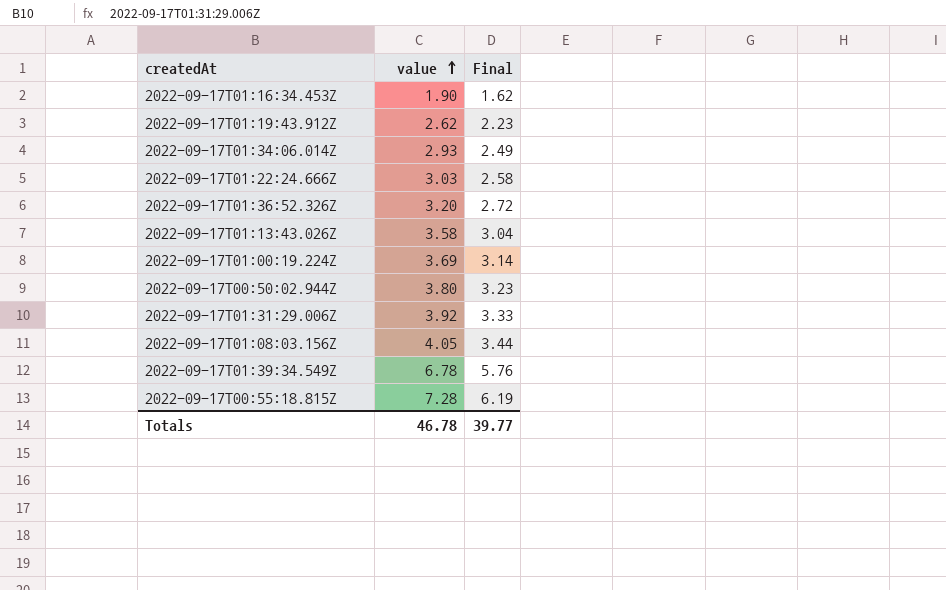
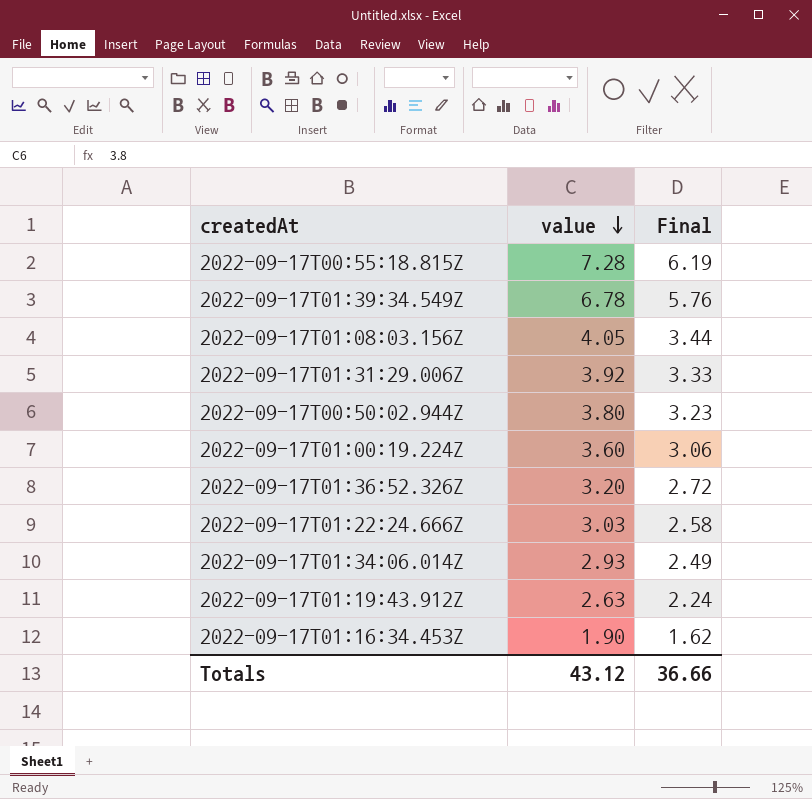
row order: value ascending -> value descending
row 2022-09-17T01:13:43.026Z: 3.58 | 3.04 -> none
2022-09-17T01:00:19.224Z | value: 3.69 -> 3.60
2022-09-17T01:00:19.224Z | Final: 3.14 -> 3.06
2022-09-17T01:19:43.912Z | value: 2.62 -> 2.63
2022-09-17T01:19:43.912Z | Final: 2.23 -> 2.24
Totals | value: 46.78 -> 43.12
Totals | Final: 39.77 -> 36.66

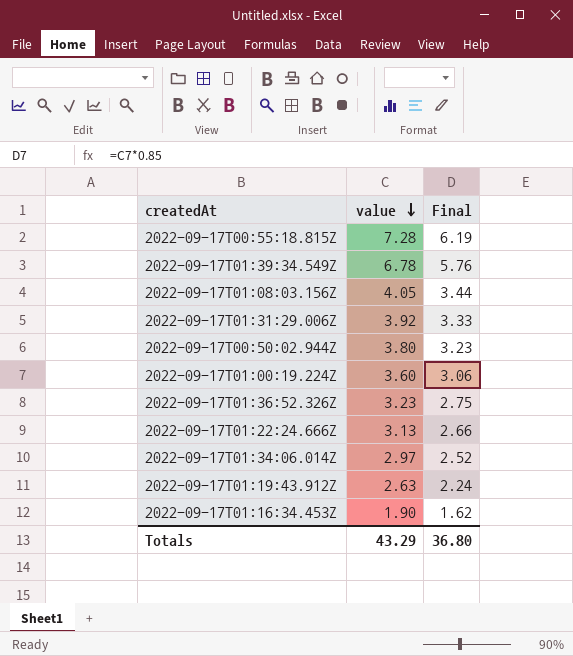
2022-09-17T01:36:52.326Z | value: 3.20 -> 3.23
2022-09-17T01:36:52.326Z | Final: 2.72 -> 2.75
2022-09-17T01:22:24.666Z | value: 3.03 -> 3.13
2022-09-17T01:22:24.666Z | Final: 2.58 -> 2.66
2022-09-17T01:34:06.014Z | value: 2.93 -> 2.97
2022-09-17T01:34:06.014Z | Final: 2.49 -> 2.52
Totals | value: 43.12 -> 43.29
Totals | Final: 36.66 -> 36.80

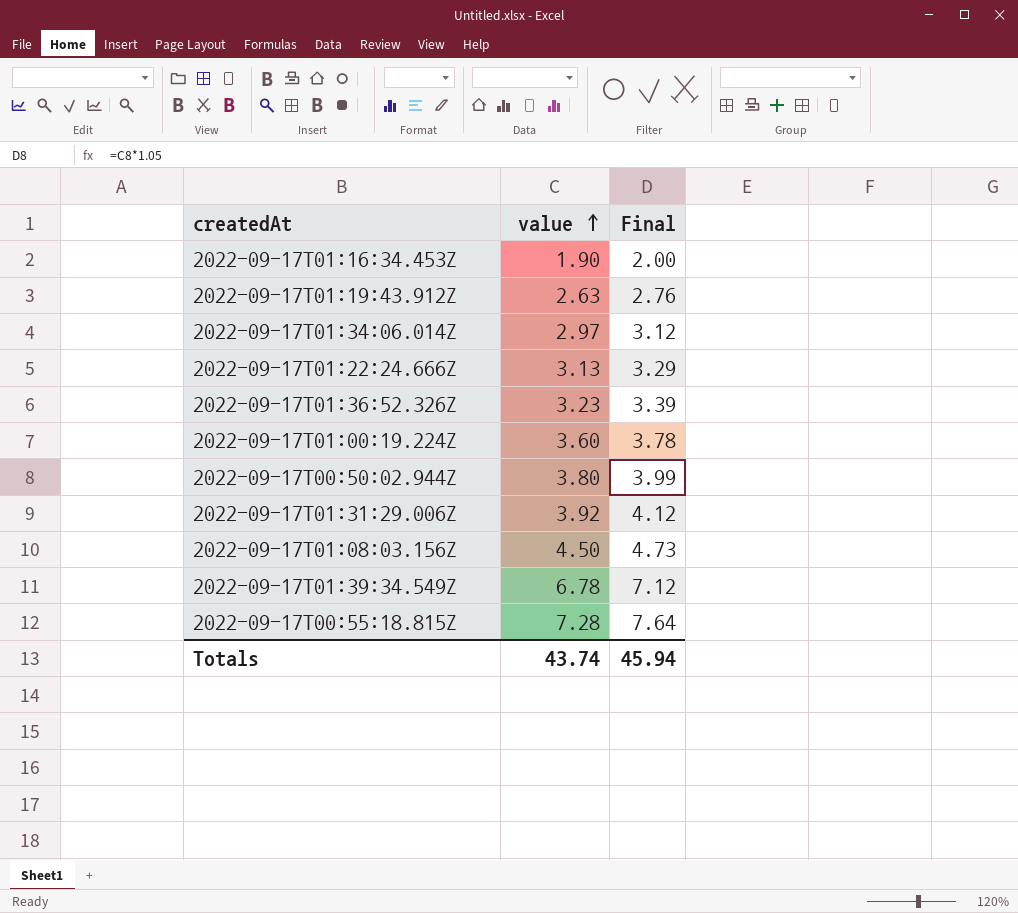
row order: value descending -> value ascending
column Final | formula: [value] * 0.85 -> [value] * 1.05
2022-09-17T01:08:03.156Z | value: 4.05 -> 4.50
Totals | value: 43.29 -> 43.74
Totals | Final: 36.80 -> 45.94

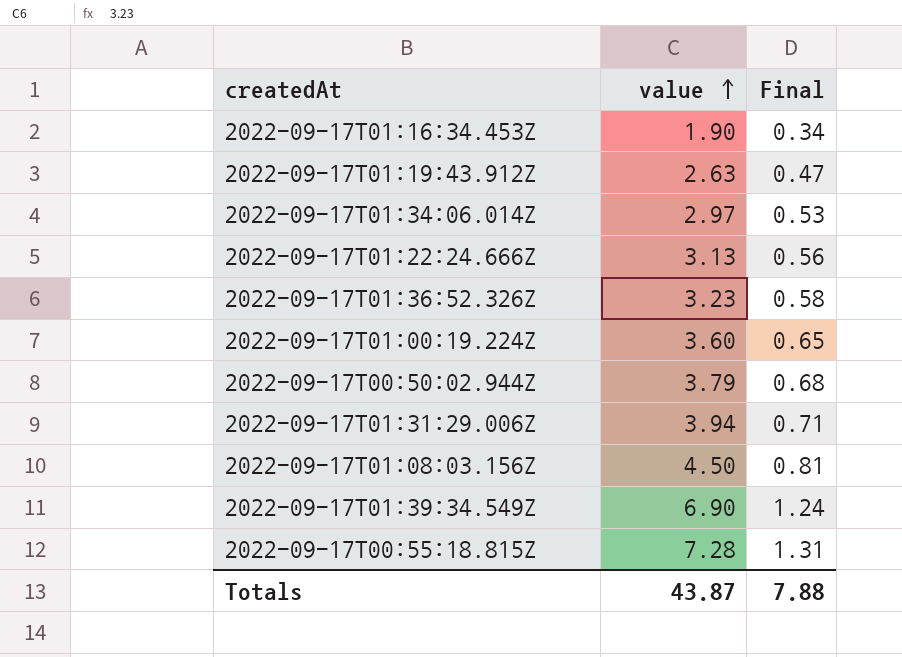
column Final | formula: [value] * 1.05 -> [value] * 0.18
2022-09-17T00:50:02.944Z | value: 3.80 -> 3.79
2022-09-17T01:31:29.006Z | value: 3.92 -> 3.94
2022-09-17T01:39:34.549Z | value: 6.78 -> 6.90
Totals | value: 43.74 -> 43.87
Totals | Final: 45.94 -> 7.88

